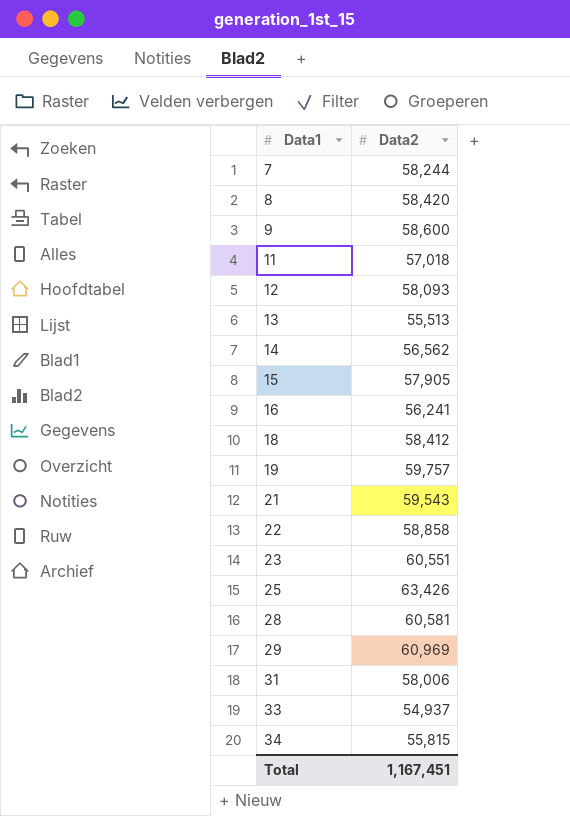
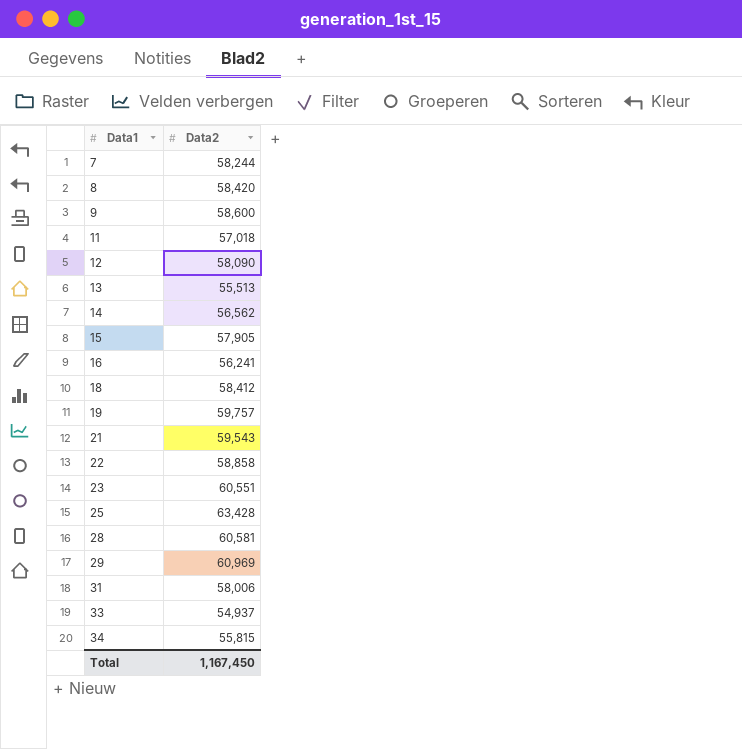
12 | Data2: 58,093 -> 58,090
25 | Data2: 63,426 -> 63,428
Total | Data2: 1,167,451 -> 1,167,450

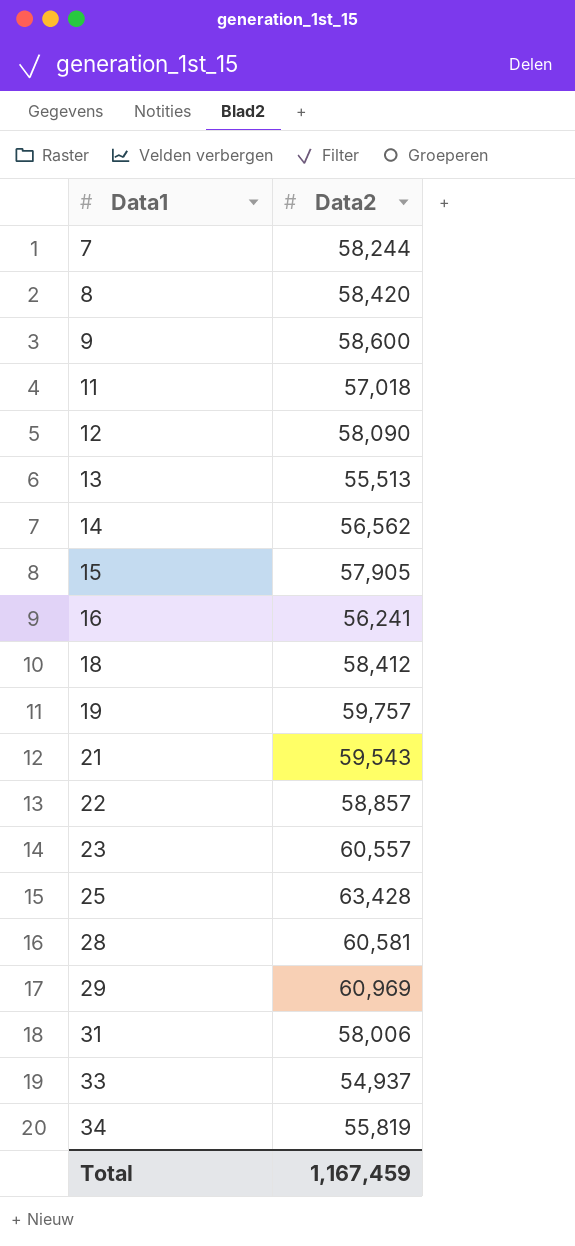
22 | Data2: 58,858 -> 58,857
23 | Data2: 60,551 -> 60,557
34 | Data2: 55,815 -> 55,819
Total | Data2: 1,167,450 -> 1,167,459

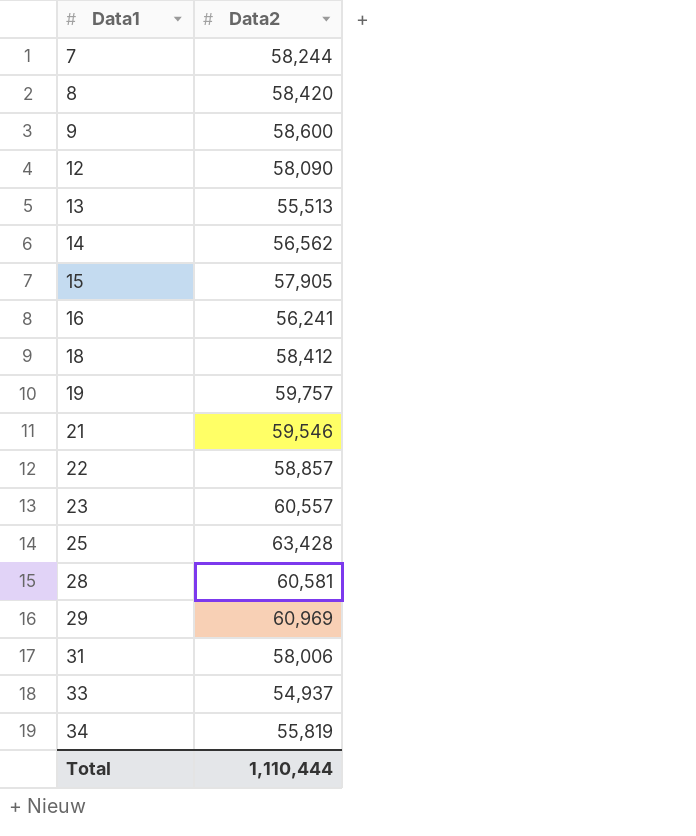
row 11: 57,018 -> none
21 | Data2: 59,543 -> 59,546
Total | Data2: 1,167,459 -> 1,110,444

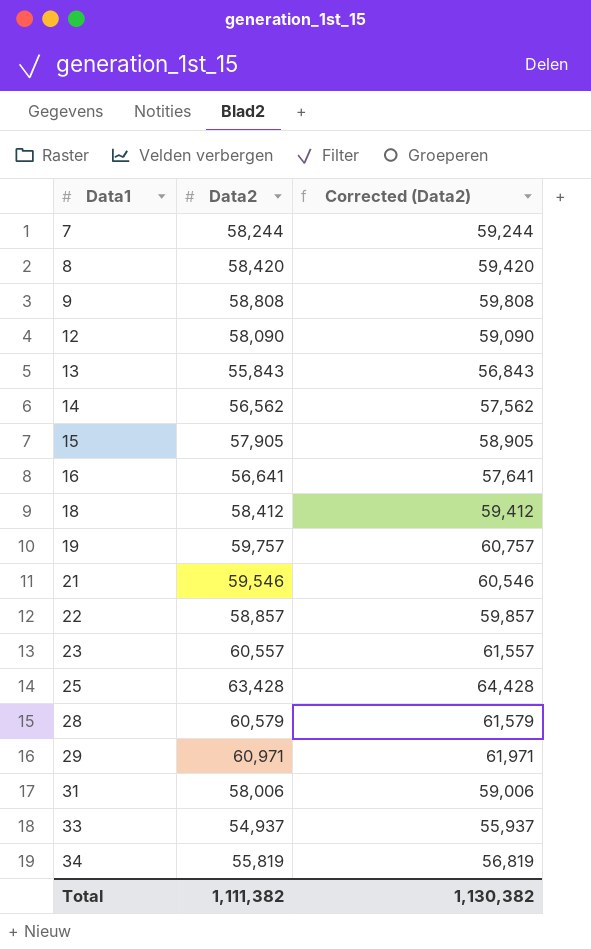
column Corrected (Data2) | formula: none -> [Data2] + 1000
9 | Data2: 58,600 -> 58,808
13 | Data2: 55,513 -> 55,843
16 | Data2: 56,241 -> 56,641
28 | Data2: 60,581 -> 60,579
29 | Data2: 60,969 -> 60,971
Total | Data2: 1,110,444 -> 1,111,382

